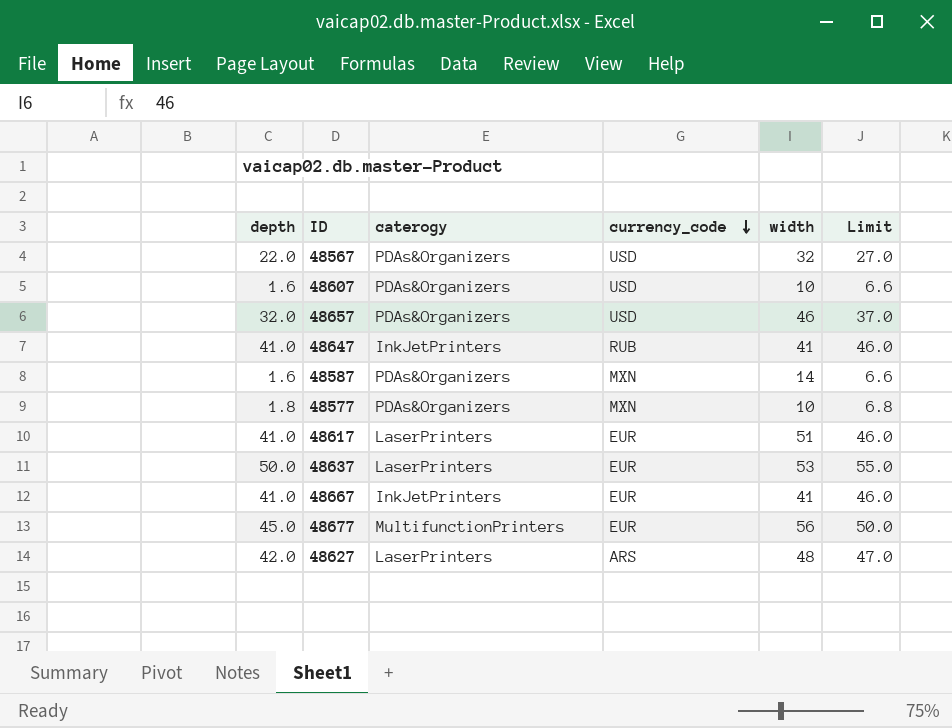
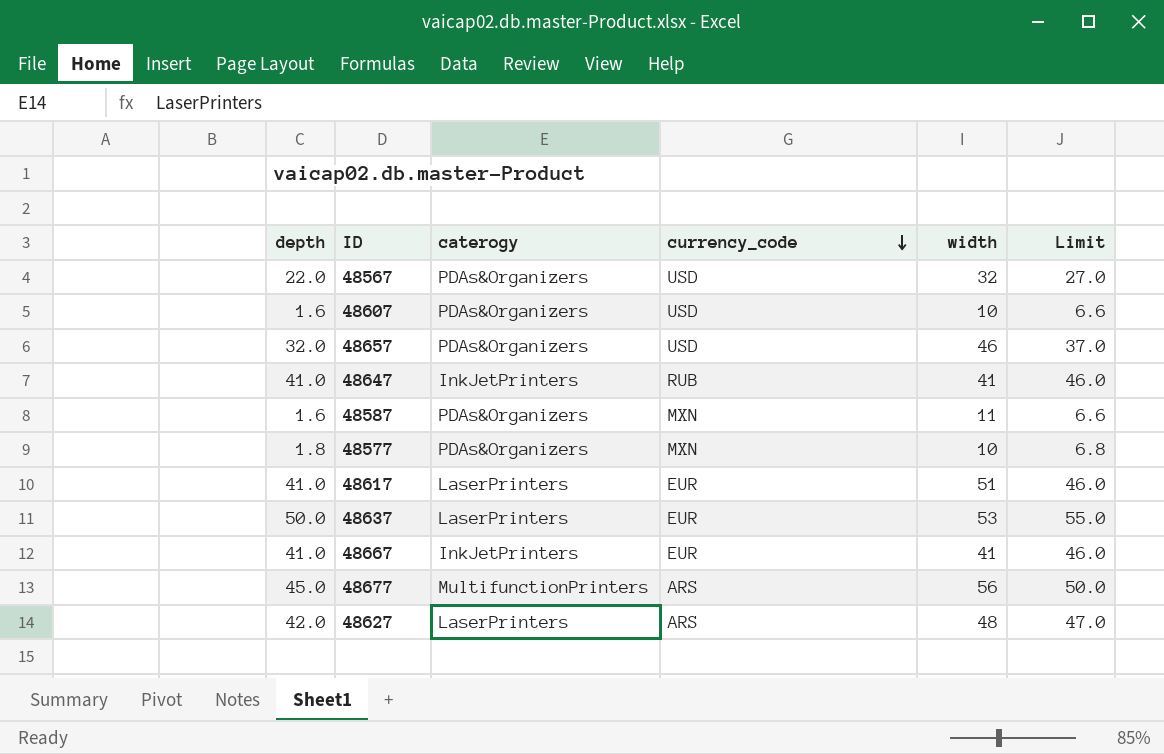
48587 | width: 14 -> 11
48677 | currency_code: EUR -> ARS

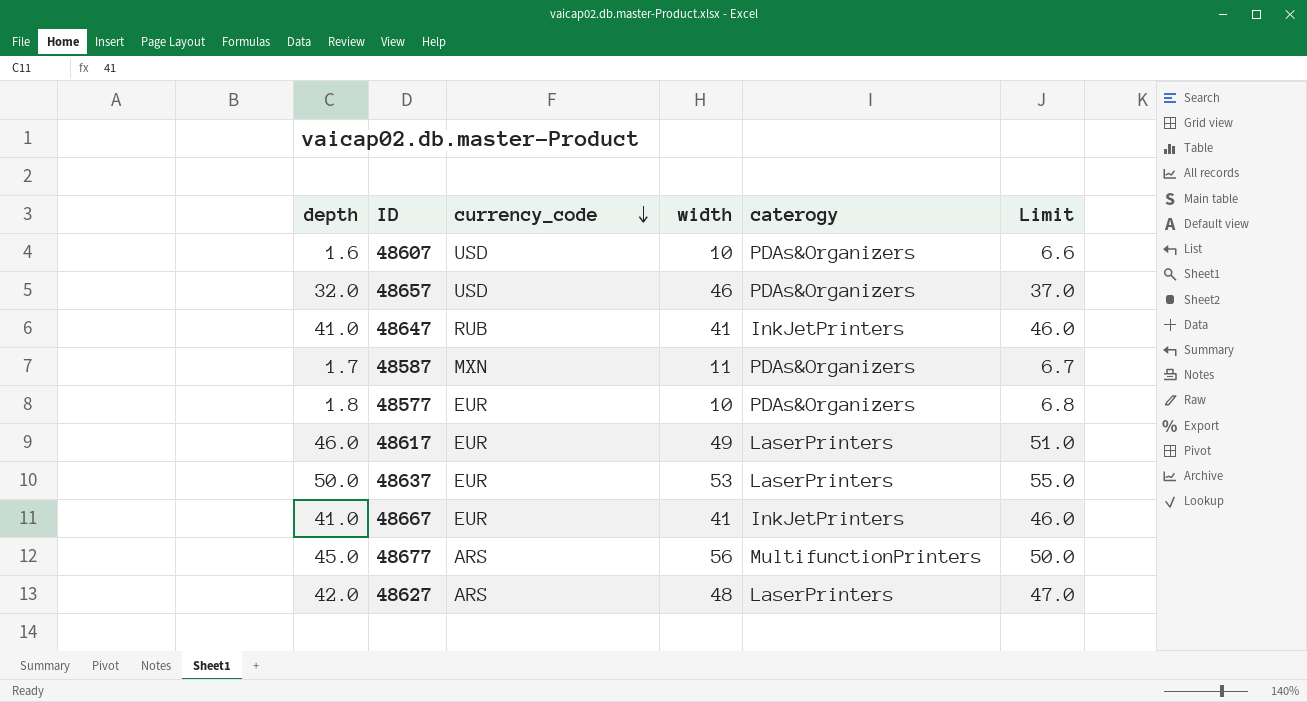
column caterogy | position: 3 -> 5
row 48567: 22.0 | PDAs&Organizers | USD | 32 | 27.0 -> none
48587 | depth: 1.6 -> 1.7
48587 | Limit: 6.6 -> 6.7
48577 | currency_code: MXN -> EUR
48617 | depth: 41.0 -> 46.0
48617 | width: 51 -> 49
48617 | Limit: 46.0 -> 51.0

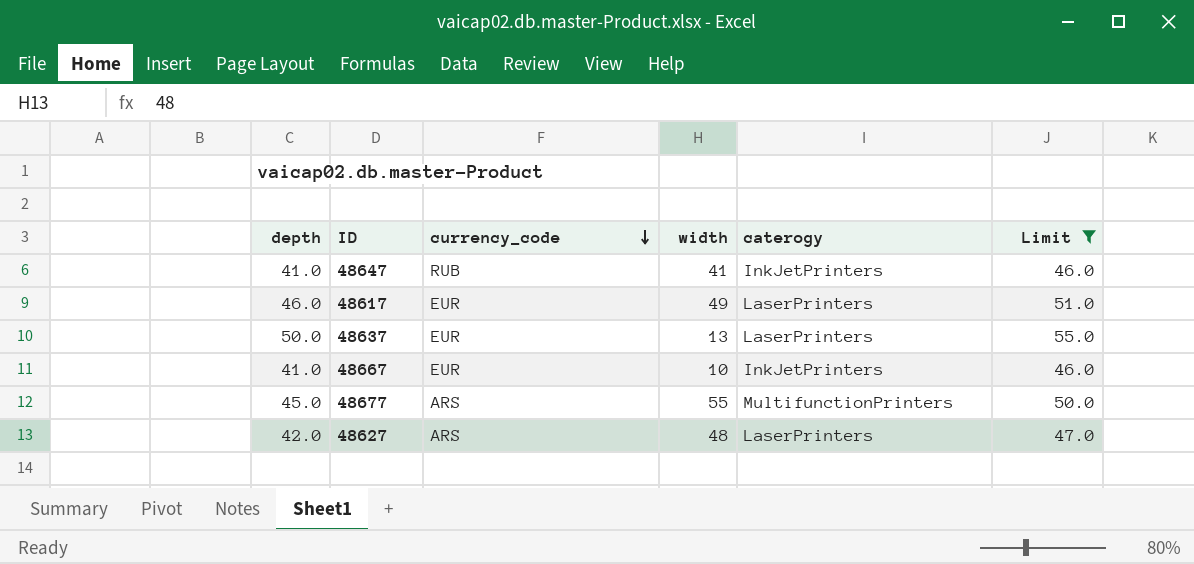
filter: none -> Limit >= 46.0
48637 | width: 53 -> 13
48667 | width: 41 -> 10
48677 | width: 56 -> 55

